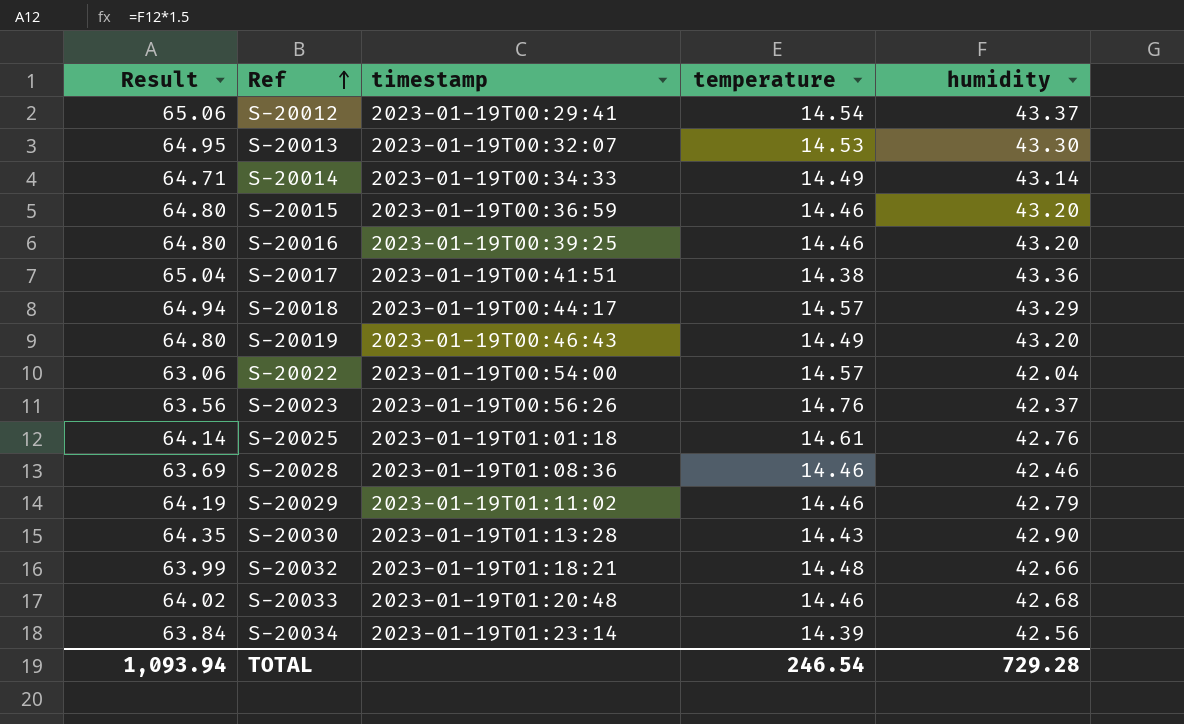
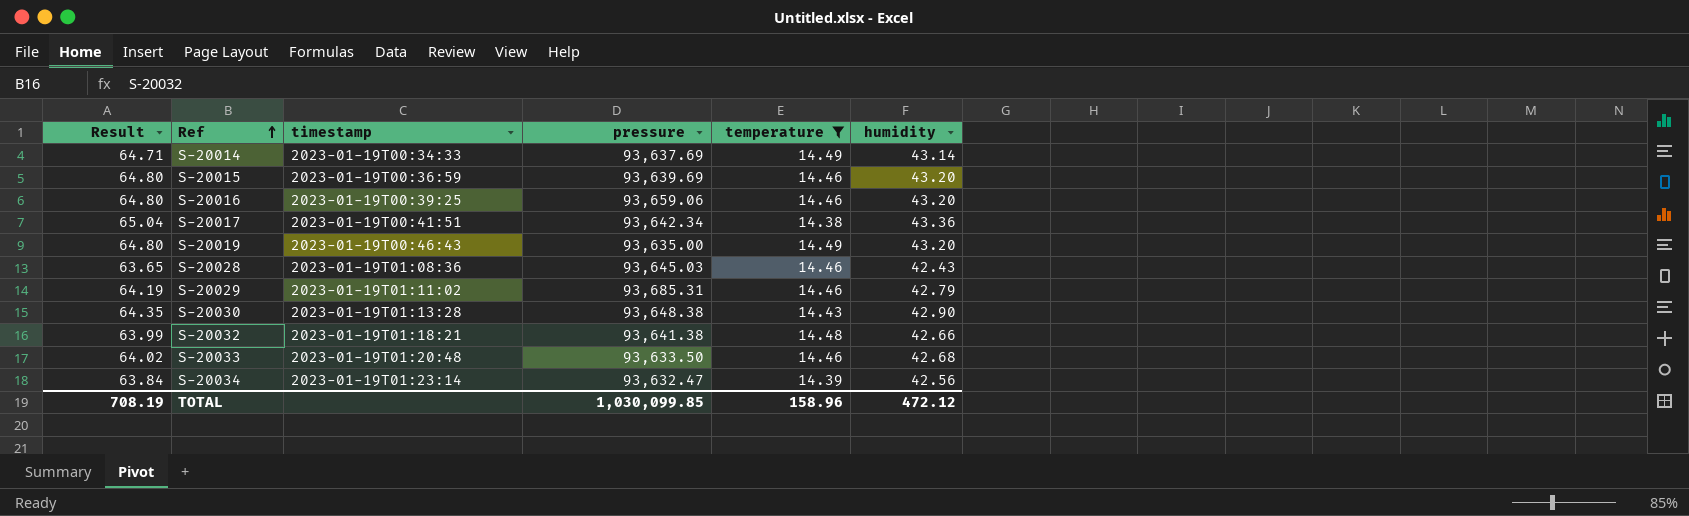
filter: none -> temperature <= 14.49
column pressure | position: none -> 4
S-20028 | Result: 63.69 -> 63.65
S-20028 | humidity: 42.46 -> 42.43
TOTAL | Result: 1,093.94 -> 708.19
TOTAL | temperature: 246.54 -> 158.96
TOTAL | humidity: 729.28 -> 472.12

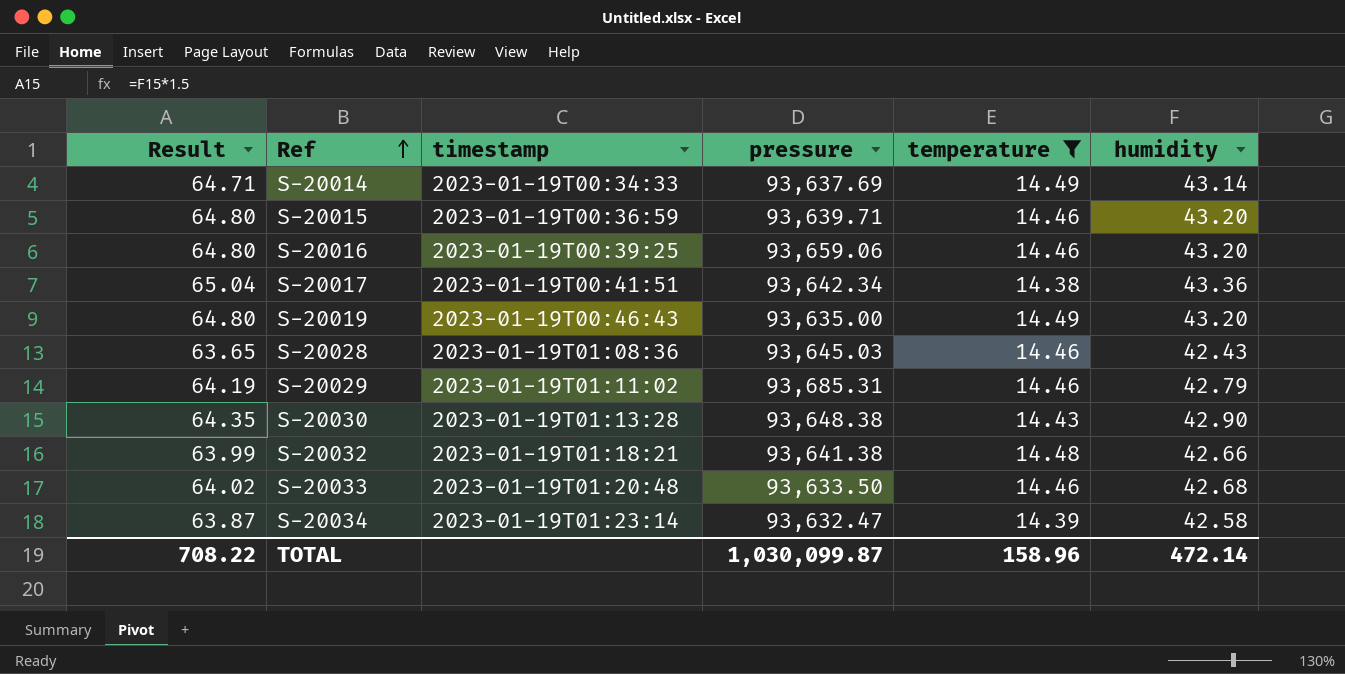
S-20015 | pressure: 93,639.69 -> 93,639.71
S-20034 | Result: 63.84 -> 63.87
S-20034 | humidity: 42.56 -> 42.58
TOTAL | Result: 708.19 -> 708.22
TOTAL | pressure: 1,030,099.85 -> 1,030,099.87
TOTAL | humidity: 472.12 -> 472.14

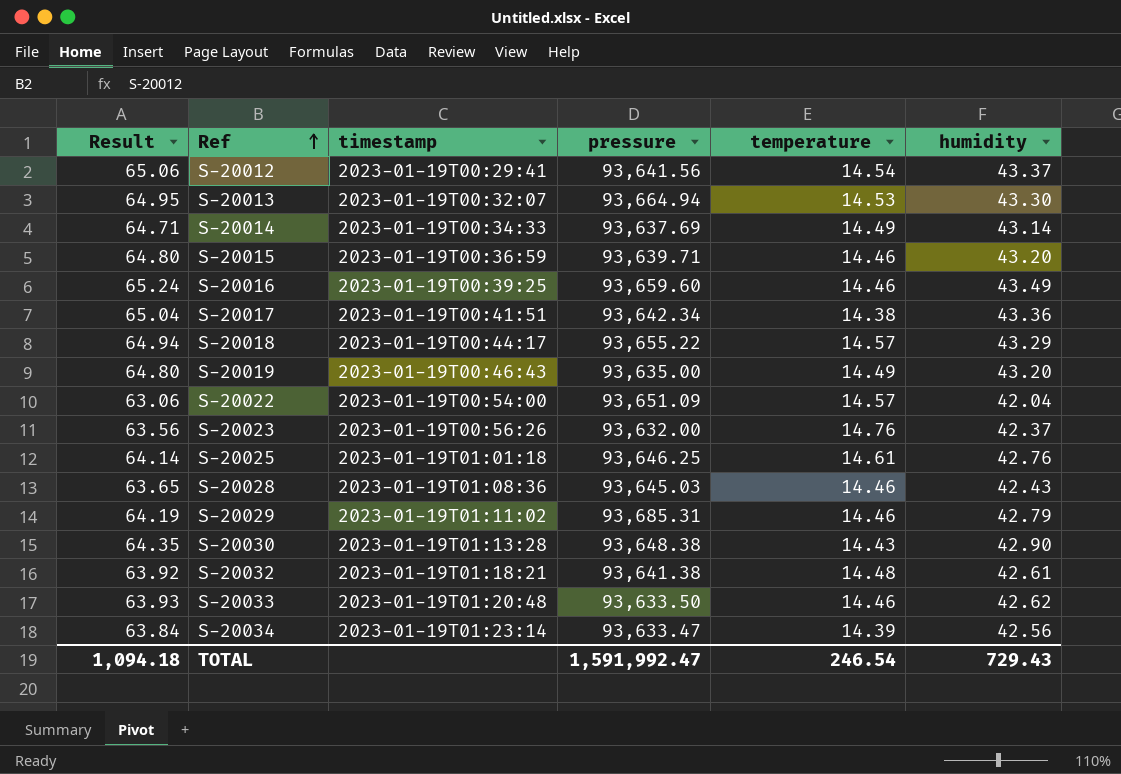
filter: temperature <= 14.49 -> none
S-20016 | Result: 64.80 -> 65.24
S-20016 | pressure: 93,659.06 -> 93,659.60
S-20016 | humidity: 43.20 -> 43.49
S-20032 | Result: 63.99 -> 63.92
S-20032 | humidity: 42.66 -> 42.61
S-20033 | Result: 64.02 -> 63.93
S-20033 | humidity: 42.68 -> 42.62
S-20034 | Result: 63.87 -> 63.84
S-20034 | pressure: 93,632.47 -> 93,633.47
S-20034 | humidity: 42.58 -> 42.56
TOTAL | Result: 708.22 -> 1,094.18
TOTAL | pressure: 1,030,099.87 -> 1,591,992.47
TOTAL | temperature: 158.96 -> 246.54
TOTAL | humidity: 472.14 -> 729.43

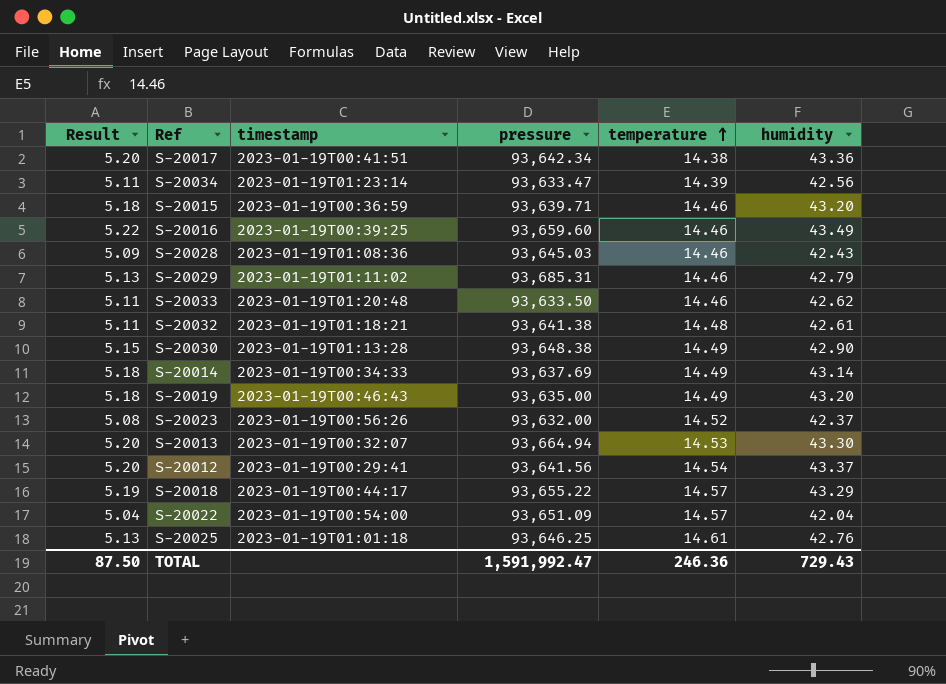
row order: Ref ascending -> temperature ascending
column Result | formula: [humidity] * 1.5 -> [humidity] * 0.12
S-20030 | temperature: 14.43 -> 14.49
S-20023 | temperature: 14.76 -> 14.52
TOTAL | Result: 1,094.18 -> 87.50
TOTAL | temperature: 246.54 -> 246.36

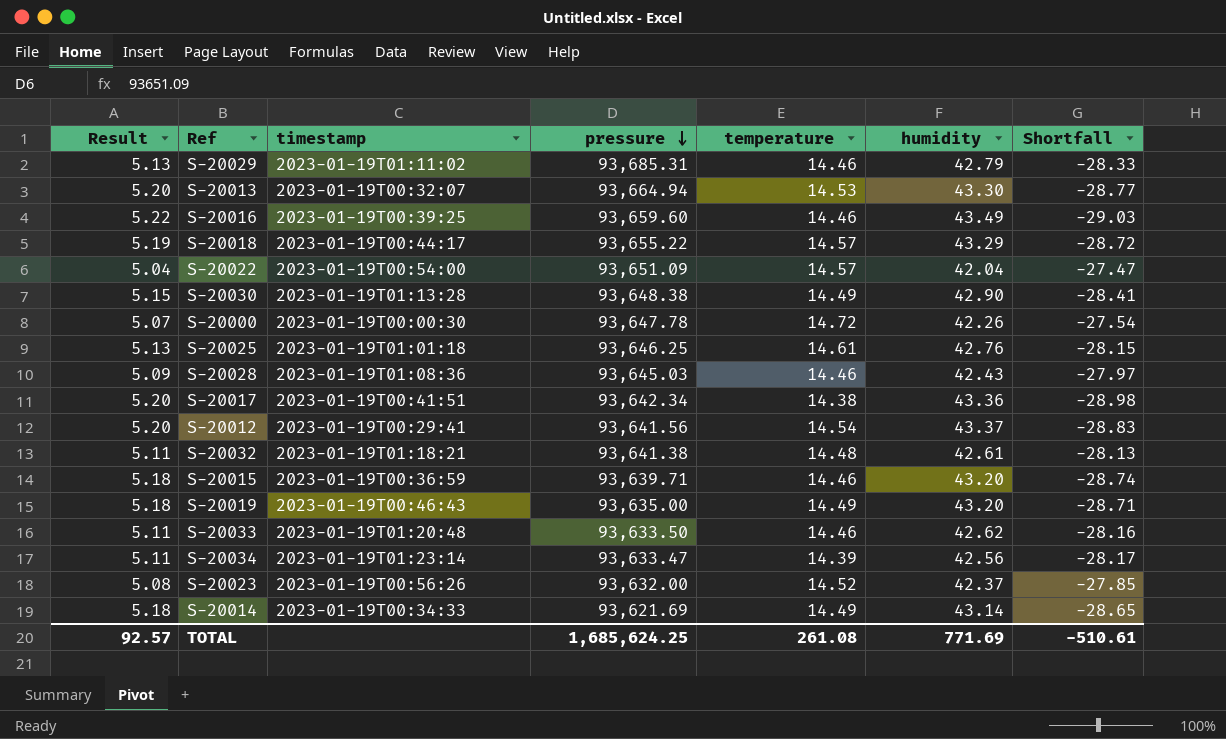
row order: temperature ascending -> pressure descending
column Shortfall | formula: none -> [temperature] - [humidity]
row S-20000: none -> 5.07 | 2023-01-19T00:00:30 | 93,647.78 | 14.72 | 42.26 | -27.54
S-20014 | pressure: 93,637.69 -> 93,621.69
TOTAL | Result: 87.50 -> 92.57
TOTAL | pressure: 1,591,992.47 -> 1,685,624.25
TOTAL | temperature: 246.36 -> 261.08
TOTAL | humidity: 729.43 -> 771.69

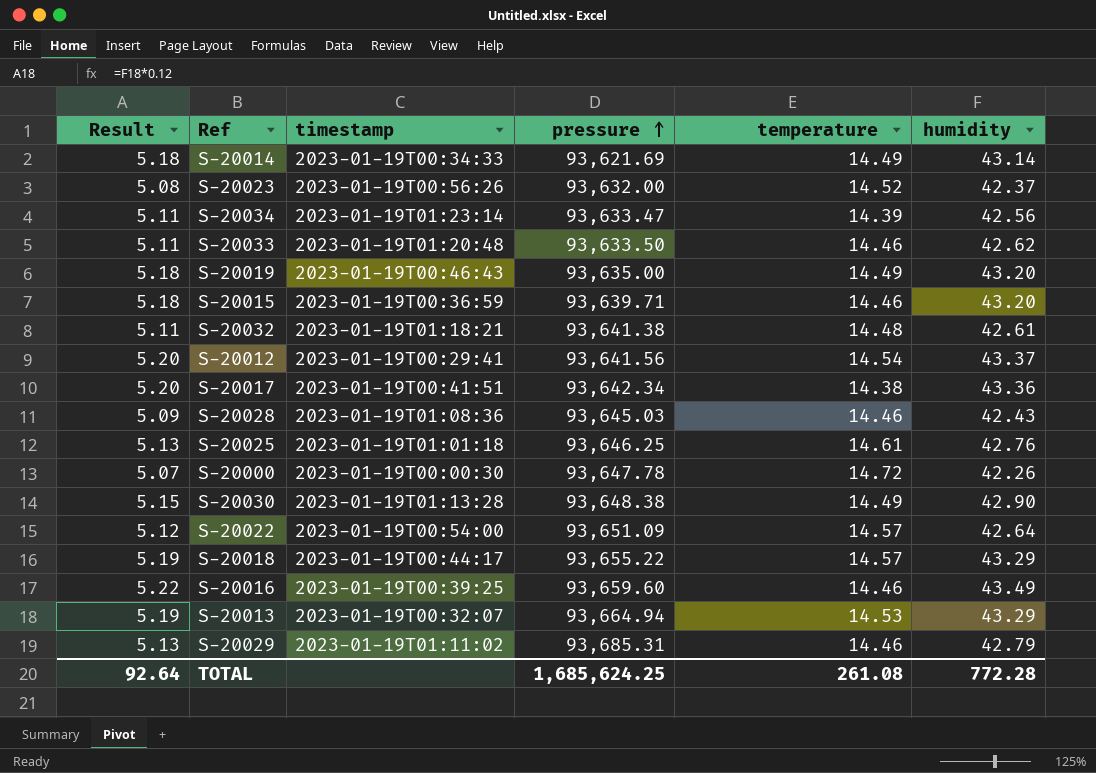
row order: pressure descending -> pressure ascending
column Shortfall | formula: [temperature] - [humidity] -> none
S-20022 | Result: 5.04 -> 5.12
S-20022 | humidity: 42.04 -> 42.64
S-20013 | Result: 5.20 -> 5.19
S-20013 | humidity: 43.30 -> 43.29
TOTAL | Result: 92.57 -> 92.64
TOTAL | humidity: 771.69 -> 772.28

